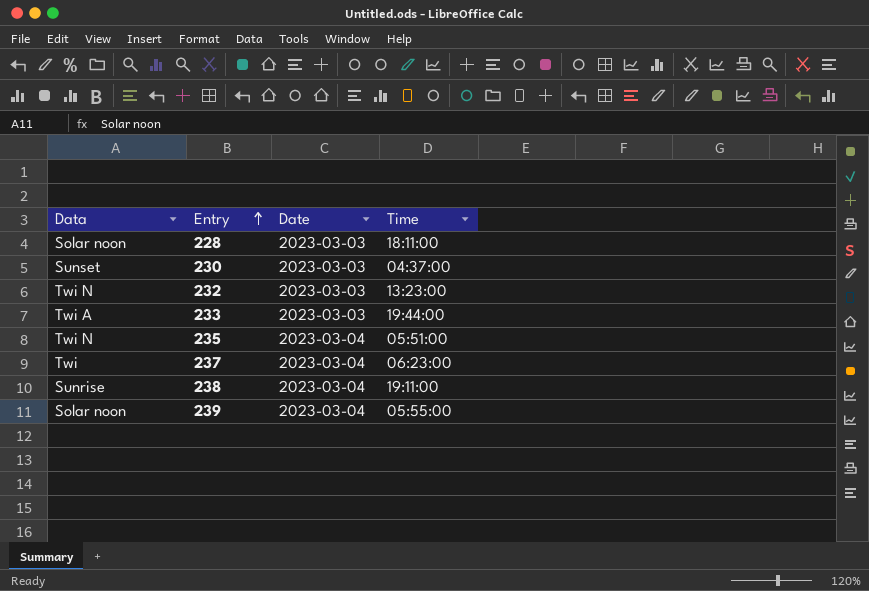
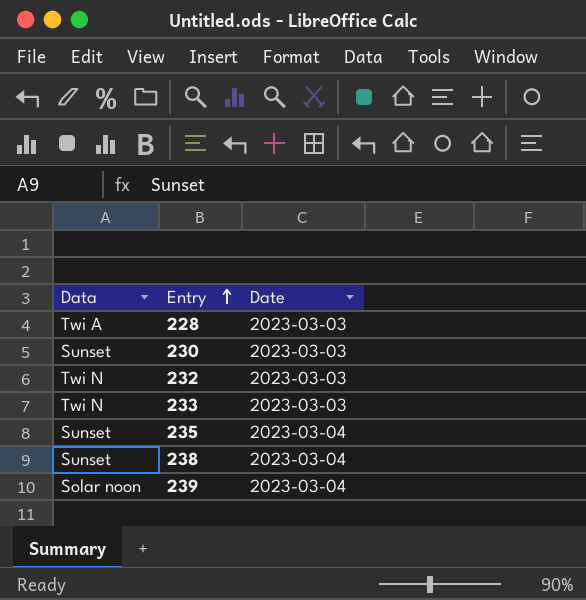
column Time | position: 4 -> none
row 237: Twi | 2023-03-04 | 06:23:00 -> none
228 | Data: Solar noon -> Twi A
233 | Data: Twi A -> Twi N
235 | Data: Twi N -> Sunset
238 | Data: Sunrise -> Sunset

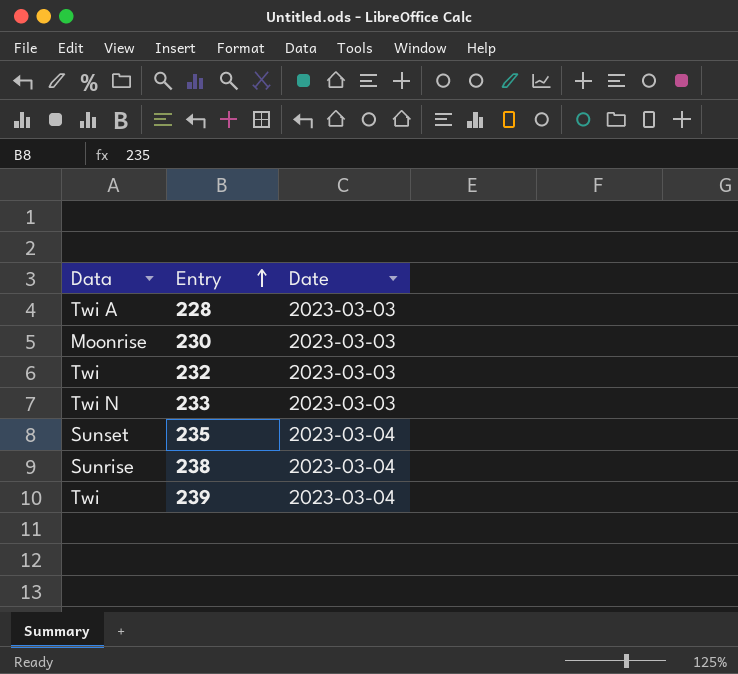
230 | Data: Sunset -> Moonrise
232 | Data: Twi N -> Twi
238 | Data: Sunset -> Sunrise
239 | Data: Solar noon -> Twi

